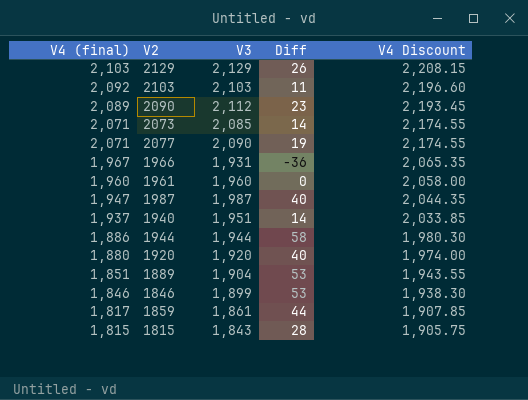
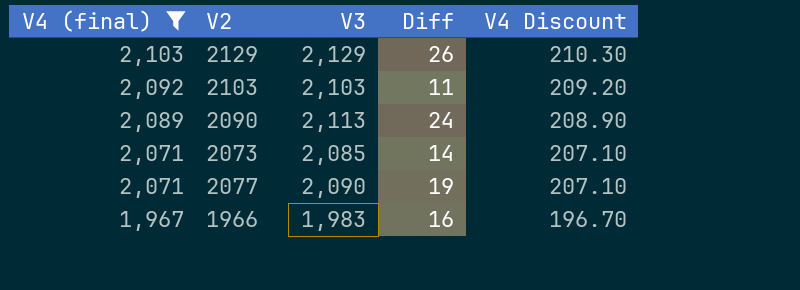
filter: none -> V4 (final) >= 1,967
column V4 Discount | formula: [V4 (final)] * 1.05 -> [V4 (final)] * 0.1
2090 | V3: 2,112 -> 2,113
2090 | Diff: 23 -> 24
1966 | V3: 1,931 -> 1,983
1966 | Diff: -36 -> 16

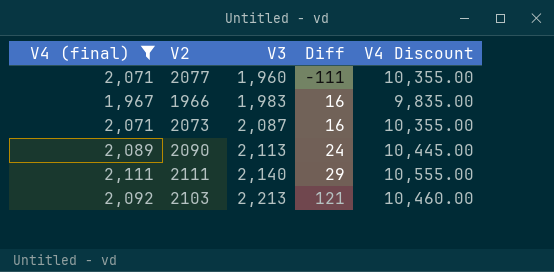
row order: V4 (final) descending -> V3 ascending
column V4 Discount | formula: [V4 (final)] * 0.1 -> [V4 (final)] * 5
row 2129: 2,103 | 2,129 | 26 | 210.30 -> none
2077 | V3: 2,090 -> 1,960
2077 | Diff: 19 -> -111
2073 | V3: 2,085 -> 2,087
2073 | Diff: 14 -> 16
row 2111: none -> 2,111 | 2,140 | 29 | 10,555.00
2103 | V3: 2,103 -> 2,213
2103 | Diff: 11 -> 121

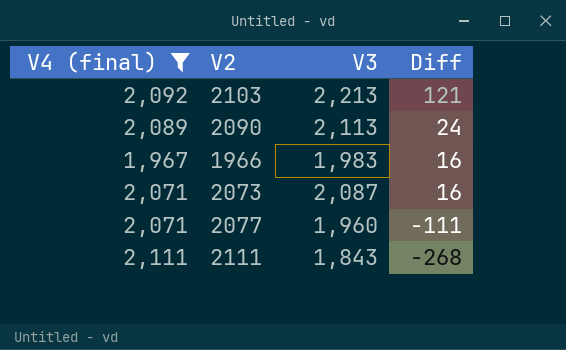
row order: V3 ascending -> Diff descending
column V4 Discount | formula: [V4 (final)] * 5 -> none
2111 | V3: 2,140 -> 1,843
2111 | Diff: 29 -> -268

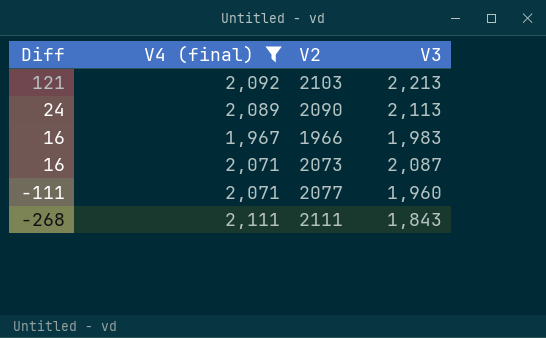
column Diff | position: 4 -> 1

